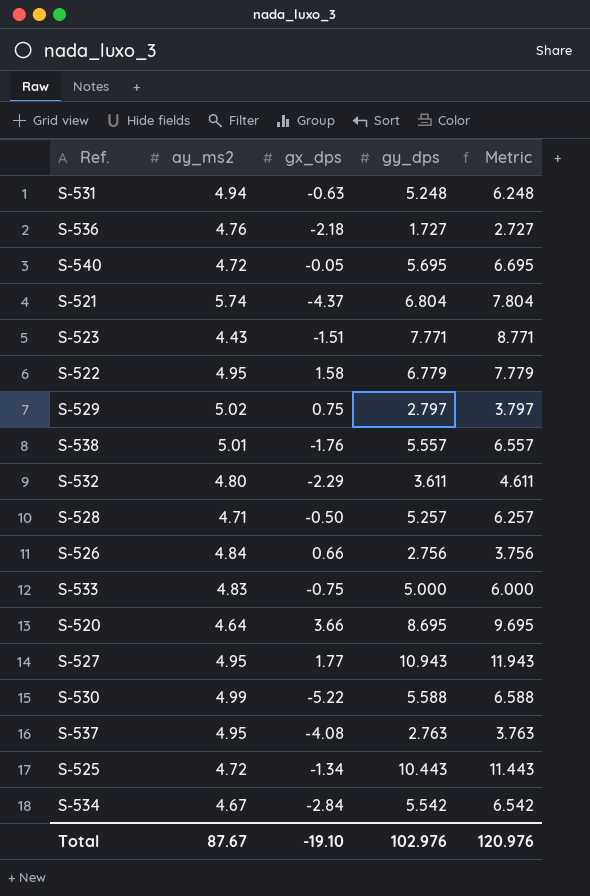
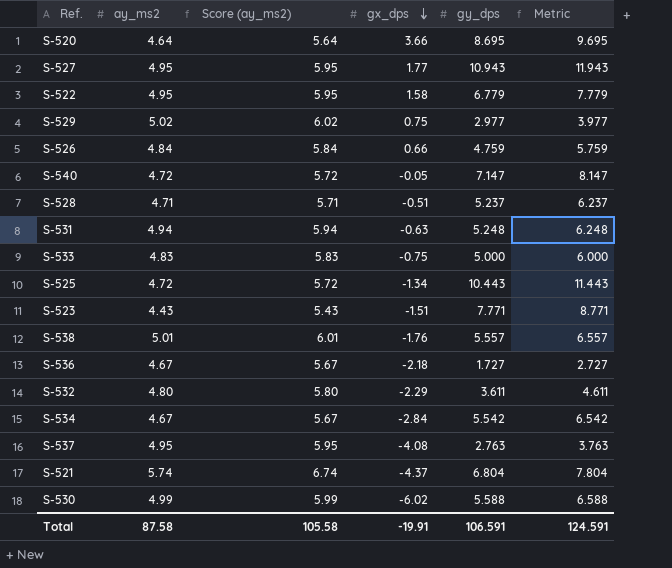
row order: none -> gx_dps descending
column Score (ay_ms2) | formula: none -> [ay_ms2] + 1
S-529 | gy_dps: 2.797 -> 2.977
S-529 | Metric: 3.797 -> 3.977
S-526 | gy_dps: 2.756 -> 4.759
S-526 | Metric: 3.756 -> 5.759
S-540 | gy_dps: 5.695 -> 7.147
S-540 | Metric: 6.695 -> 8.147
S-528 | gx_dps: -0.50 -> -0.51
S-528 | gy_dps: 5.257 -> 5.237
S-528 | Metric: 6.257 -> 6.237
S-536 | ay_ms2: 4.76 -> 4.67
S-530 | gx_dps: -5.22 -> -6.02
Total | ay_ms2: 87.67 -> 87.58
Total | gx_dps: -19.10 -> -19.91
Total | gy_dps: 102.976 -> 106.591
Total | Metric: 120.976 -> 124.591

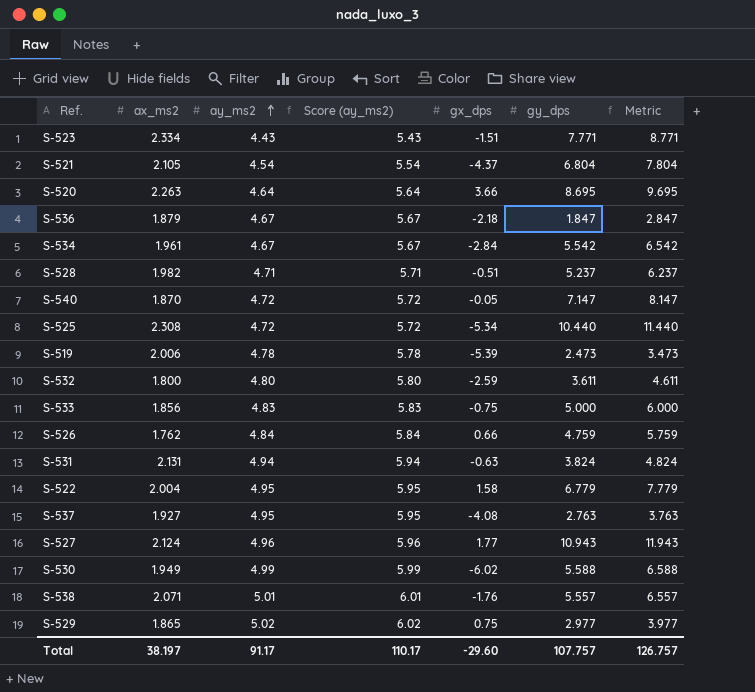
row order: gx_dps descending -> ay_ms2 ascending
column ax_ms2 | position: none -> 2
S-521 | ay_ms2: 5.74 -> 4.54
S-521 | Score (ay_ms2): 6.74 -> 5.54
S-536 | gy_dps: 1.727 -> 1.847
S-536 | Metric: 2.727 -> 2.847
S-525 | gx_dps: -1.34 -> -5.34
S-525 | gy_dps: 10.443 -> 10.440
S-525 | Metric: 11.443 -> 11.440
row S-519: none -> 2.006 | 4.78 | 5.78 | -5.39 | 2.473 | 3.473
S-532 | gx_dps: -2.29 -> -2.59
S-531 | gy_dps: 5.248 -> 3.824
S-531 | Metric: 6.248 -> 4.824
S-527 | ay_ms2: 4.95 -> 4.96
S-527 | Score (ay_ms2): 5.95 -> 5.96
Total | ay_ms2: 87.58 -> 91.17
Total | Score (ay_ms2): 105.58 -> 110.17
Total | gx_dps: -19.91 -> -29.60
Total | gy_dps: 106.591 -> 107.757
Total | Metric: 124.591 -> 126.757

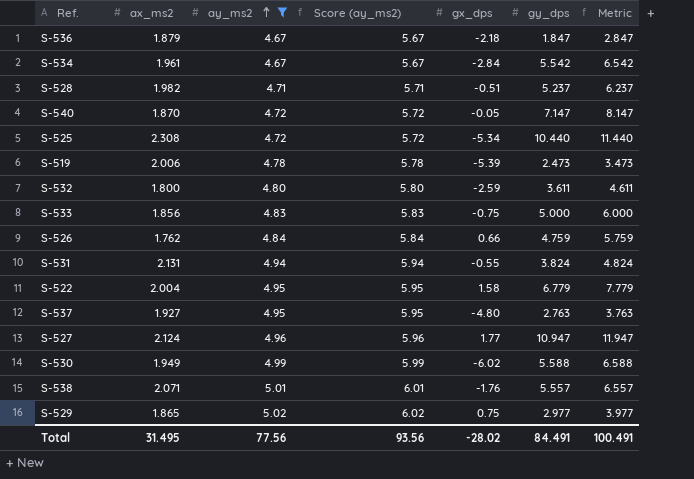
filter: none -> ay_ms2 >= 4.67
S-531 | gx_dps: -0.63 -> -0.55
S-537 | gx_dps: -4.08 -> -4.80
S-527 | gy_dps: 10.943 -> 10.947
S-527 | Metric: 11.943 -> 11.947
Total | ax_ms2: 38.197 -> 31.495
Total | ay_ms2: 91.17 -> 77.56
Total | Score (ay_ms2): 110.17 -> 93.56
Total | gx_dps: -29.60 -> -28.02
Total | gy_dps: 107.757 -> 84.491
Total | Metric: 126.757 -> 100.491

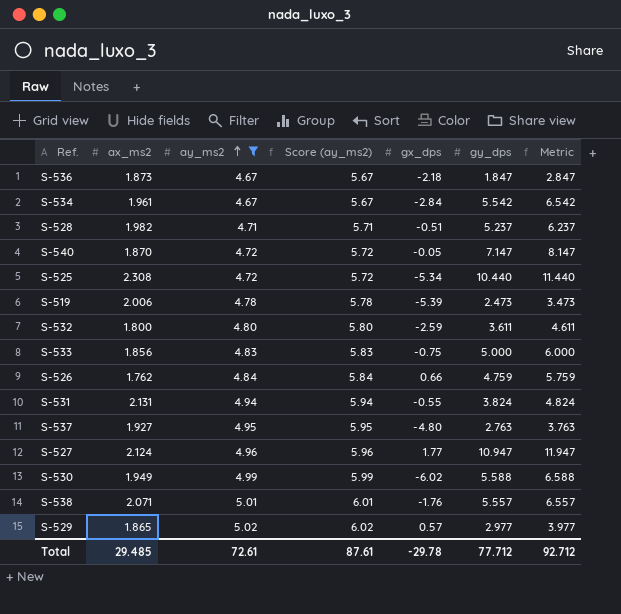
row S-522: 2.004 | 4.95 | 5.95 | 1.58 | 6.779 | 7.779 -> none
S-536 | ax_ms2: 1.879 -> 1.873
S-529 | gx_dps: 0.75 -> 0.57
Total | ax_ms2: 31.495 -> 29.485
Total | ay_ms2: 77.56 -> 72.61
Total | Score (ay_ms2): 93.56 -> 87.61
Total | gx_dps: -28.02 -> -29.78
Total | gy_dps: 84.491 -> 77.712
Total | Metric: 100.491 -> 92.712

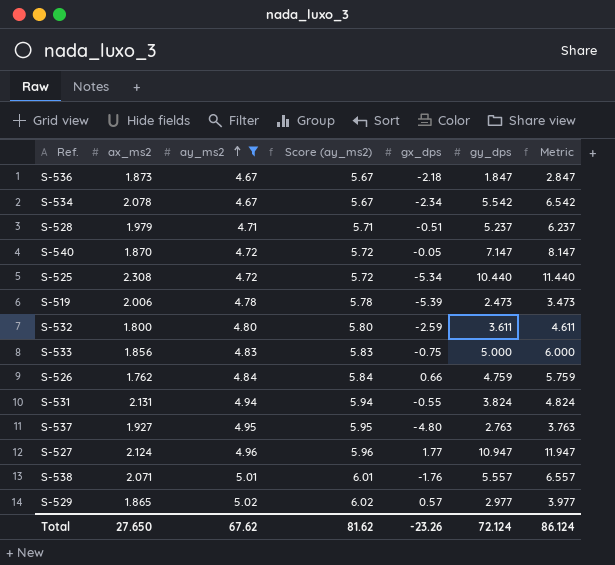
row S-530: 1.949 | 4.99 | 5.99 | -6.02 | 5.588 | 6.588 -> none
S-534 | ax_ms2: 1.961 -> 2.078
S-534 | gx_dps: -2.84 -> -2.34
S-528 | ax_ms2: 1.982 -> 1.979
Total | ax_ms2: 29.485 -> 27.650
Total | ay_ms2: 72.61 -> 67.62
Total | Score (ay_ms2): 87.61 -> 81.62
Total | gx_dps: -29.78 -> -23.26
Total | gy_dps: 77.712 -> 72.124
Total | Metric: 92.712 -> 86.124

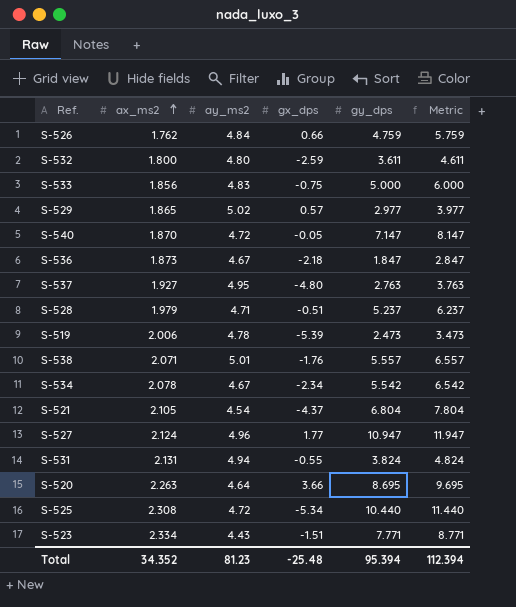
filter: ay_ms2 >= 4.67 -> none
row order: ay_ms2 ascending -> ax_ms2 ascending
column Score (ay_ms2) | formula: [ay_ms2] + 1 -> none
Total | ax_ms2: 27.650 -> 34.352
Total | ay_ms2: 67.62 -> 81.23
Total | gx_dps: -23.26 -> -25.48
Total | gy_dps: 72.124 -> 95.394
Total | Metric: 86.124 -> 112.394

